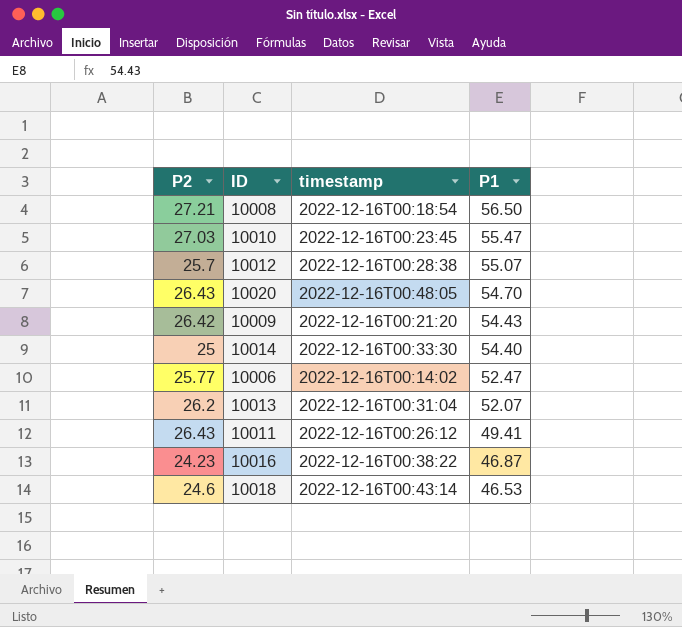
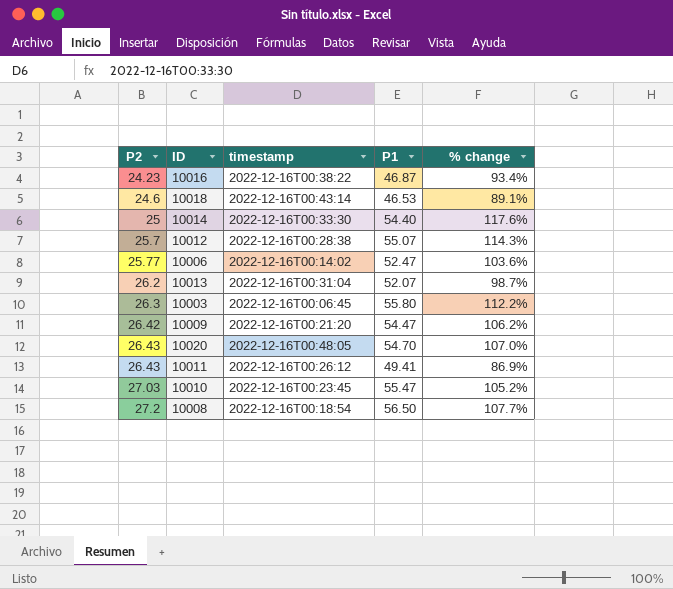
row order: P1 descending -> P2 ascending
column % change | formula: none -> ([P1] - [P2]) / [P2]
row 10003: none -> 26.3 | 2022-12-16T00:06:45 | 55.80 | 112.2%
10009 | P1: 54.43 -> 54.47
10008 | P2: 27.21 -> 27.2

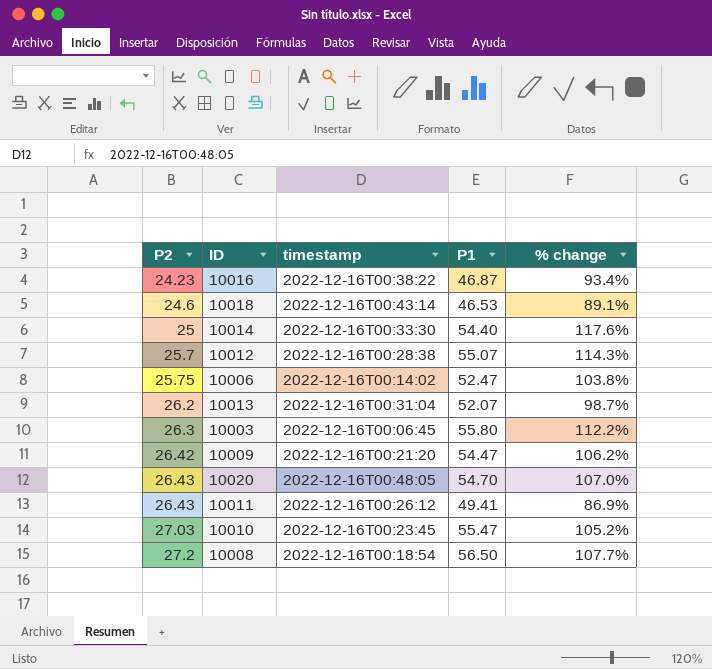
10006 | P2: 25.77 -> 25.75
10006 | % change: 103.6% -> 103.8%

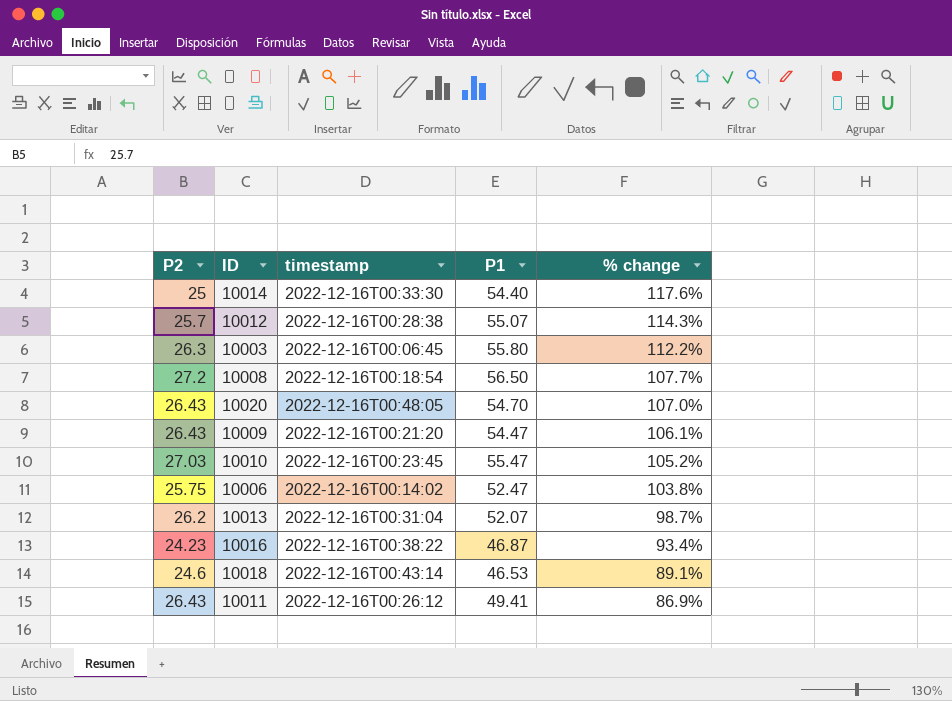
row order: P2 ascending -> % change descending
10009 | P2: 26.42 -> 26.43
10009 | % change: 106.2% -> 106.1%

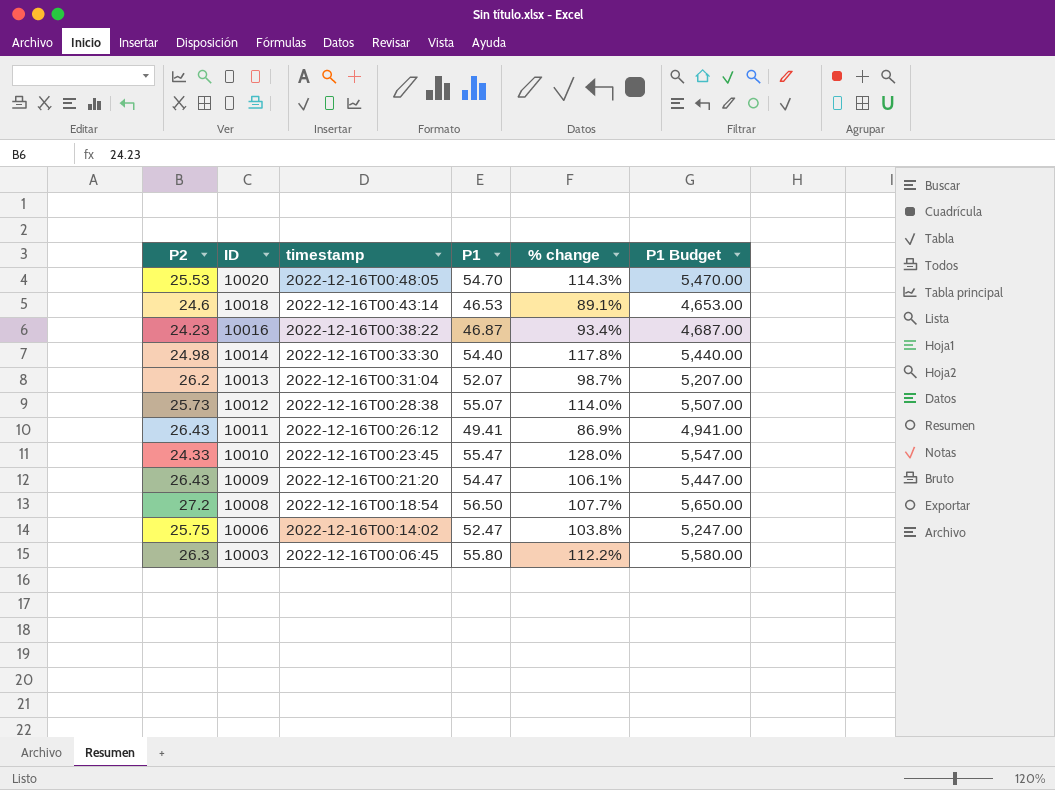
row order: % change descending -> ID descending
column P1 Budget | formula: none -> [P1] * 100
10020 | P2: 26.43 -> 25.53
10020 | % change: 107.0% -> 114.3%
10014 | P2: 25 -> 24.98
10014 | % change: 117.6% -> 117.8%
10012 | P2: 25.7 -> 25.73
10012 | % change: 114.3% -> 114.0%
10010 | P2: 27.03 -> 24.33
10010 | % change: 105.2% -> 128.0%

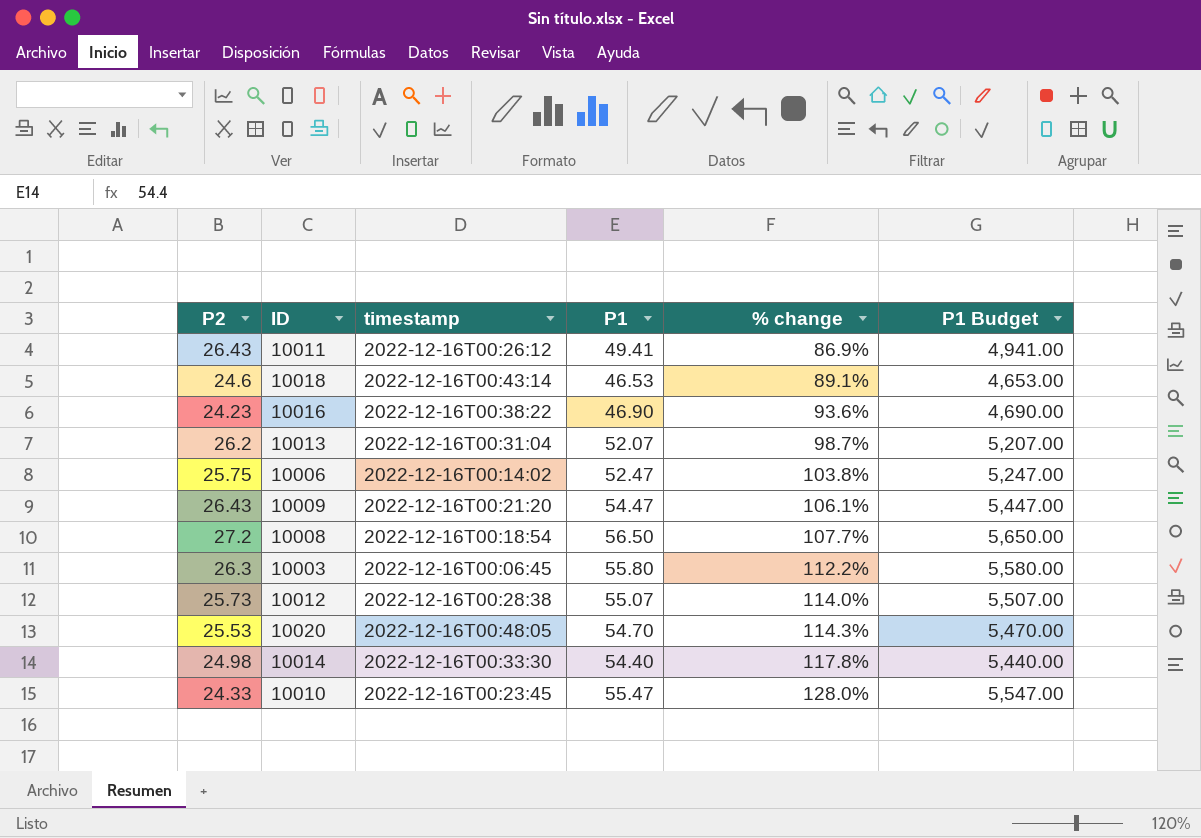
row order: ID descending -> % change ascending
10016 | P1: 46.87 -> 46.90
10016 | % change: 93.4% -> 93.6%
10016 | P1 Budget: 4,687.00 -> 4,690.00

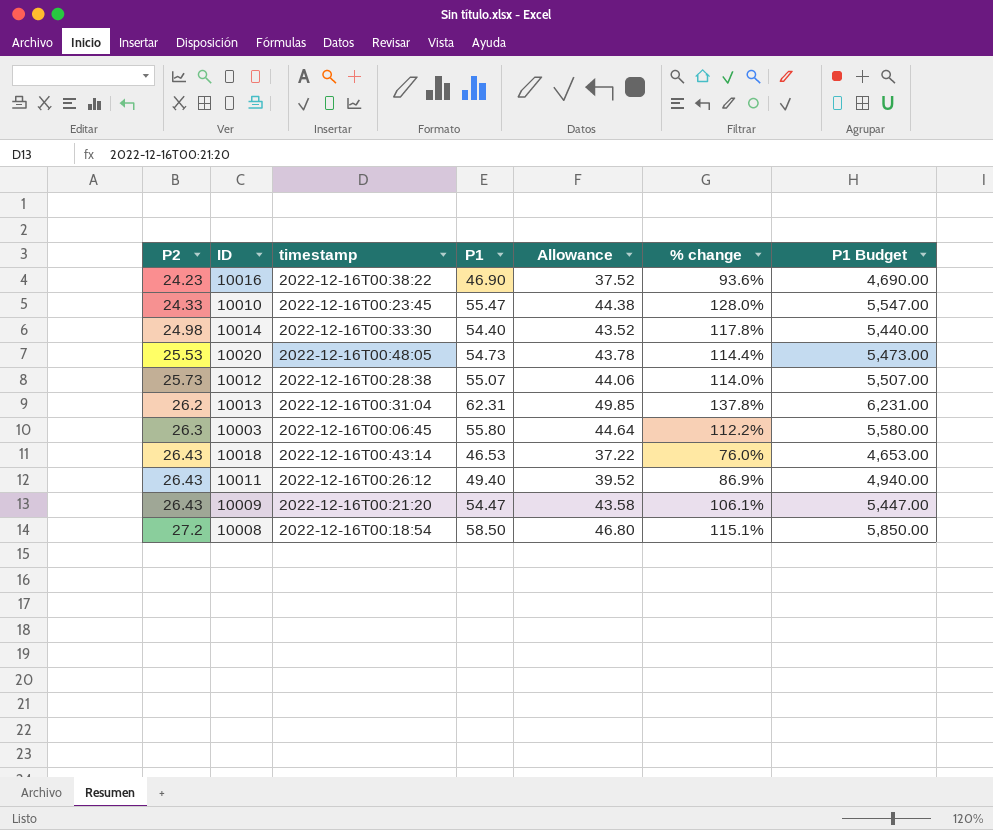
row order: % change ascending -> P2 ascending
column Allowance | formula: none -> [P1] * 0.8
row 10006: 25.75 | 2022-12-16T00:14:02 | 52.47 | 103.8% | 5,247.00 -> none
10020 | P1: 54.70 -> 54.73
10020 | % change: 114.3% -> 114.4%
10020 | P1 Budget: 5,470.00 -> 5,473.00
10013 | P1: 52.07 -> 62.31
10013 | % change: 98.7% -> 137.8%
10013 | P1 Budget: 5,207.00 -> 6,231.00
10018 | P2: 24.6 -> 26.43
10018 | % change: 89.1% -> 76.0%
10011 | P1: 49.41 -> 49.40
10011 | P1 Budget: 4,941.00 -> 4,940.00
10008 | P1: 56.50 -> 58.50
10008 | % change: 107.7% -> 115.1%
10008 | P1 Budget: 5,650.00 -> 5,850.00

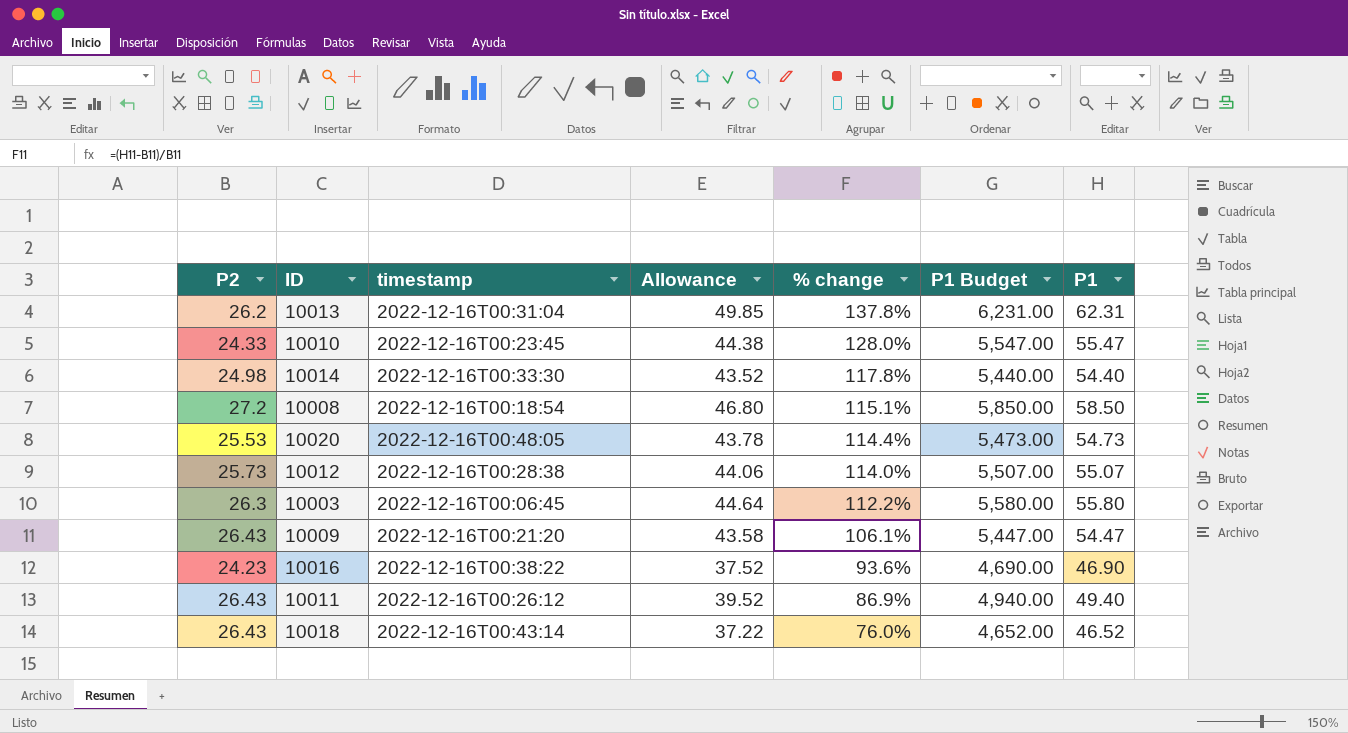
row order: P2 ascending -> % change descending
column P1 | position: 4 -> 7
10018 | P1 Budget: 4,653.00 -> 4,652.00
10018 | P1: 46.53 -> 46.52

